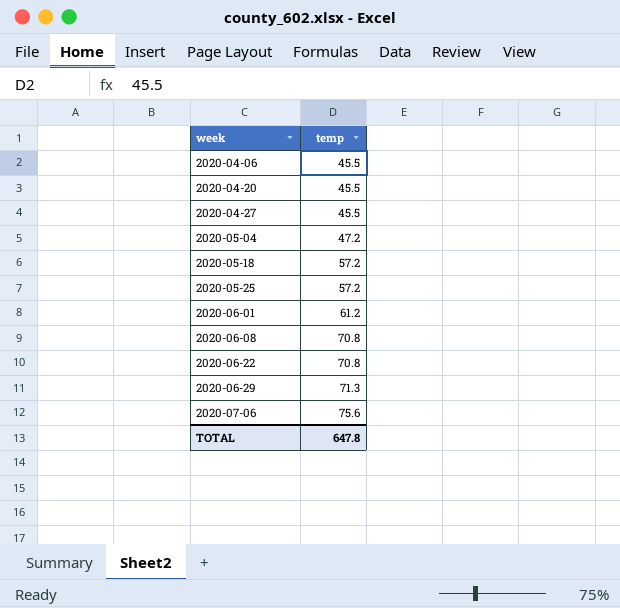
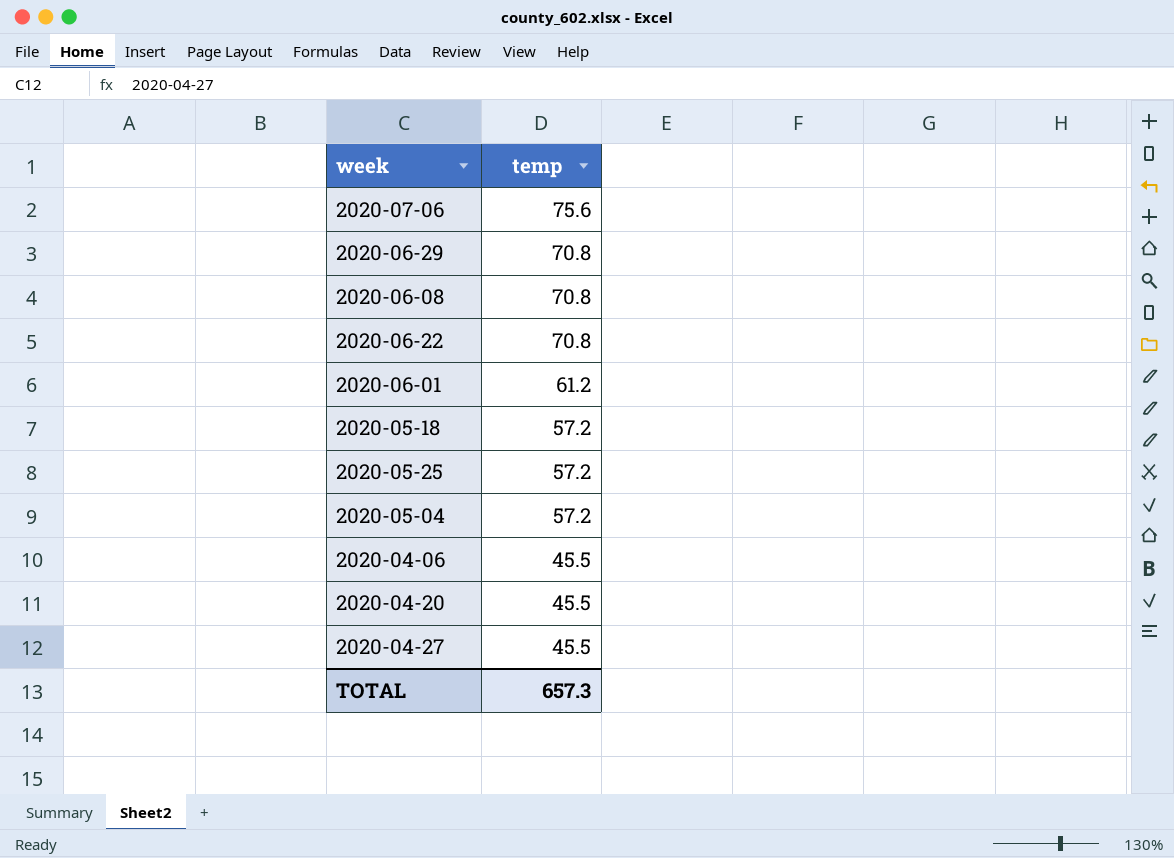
row order: week ascending -> temp descending
2020-06-29 | temp: 71.3 -> 70.8
2020-05-04 | temp: 47.2 -> 57.2
TOTAL | temp: 647.8 -> 657.3

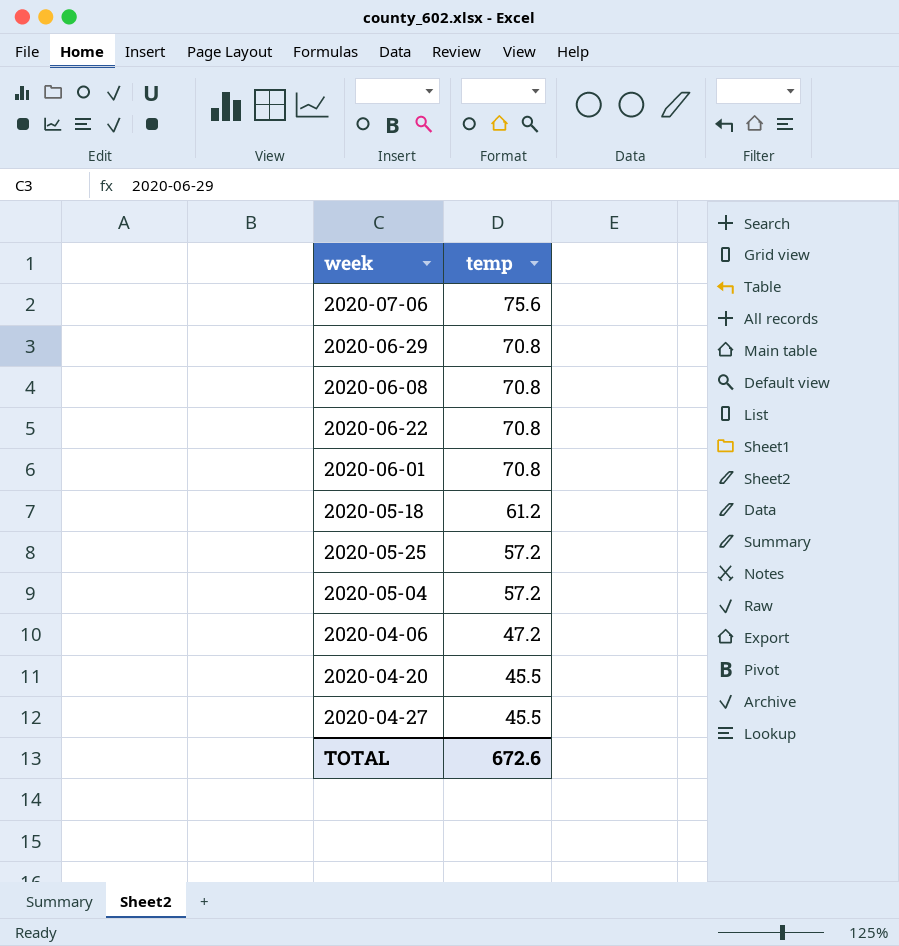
2020-06-01 | temp: 61.2 -> 70.8
2020-05-18 | temp: 57.2 -> 61.2
2020-04-06 | temp: 45.5 -> 47.2
TOTAL | temp: 657.3 -> 672.6

